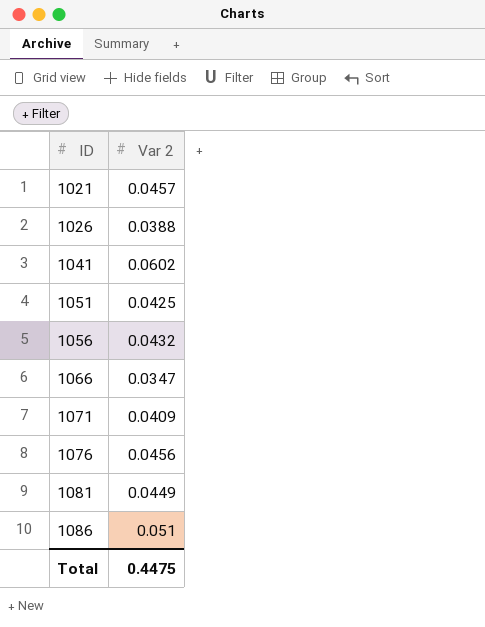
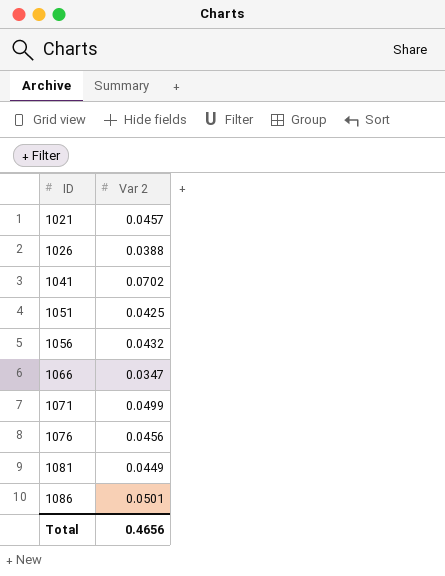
1041 | Var 2: 0.0602 -> 0.0702
1071 | Var 2: 0.0409 -> 0.0499
1086 | Var 2: 0.051 -> 0.0501
Total | Var 2: 0.4475 -> 0.4656

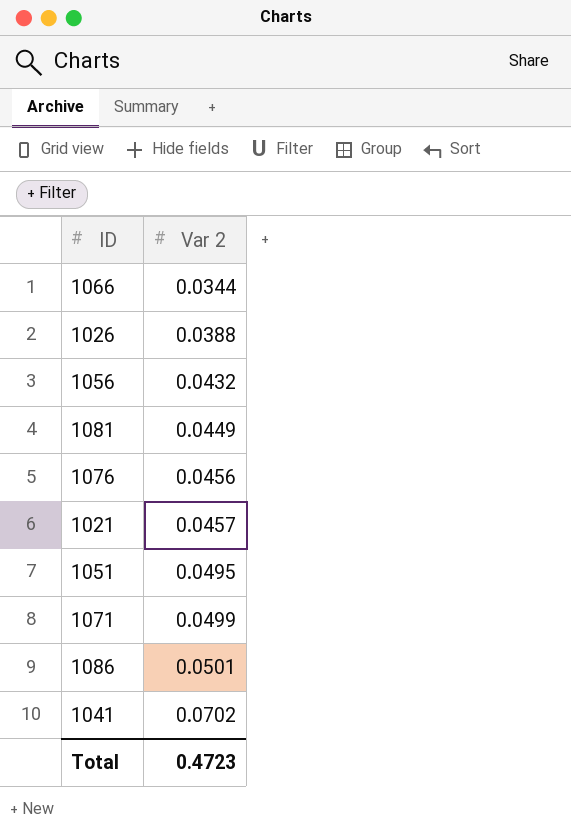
row order: ID ascending -> Var 2 ascending
1066 | Var 2: 0.0347 -> 0.0344
1051 | Var 2: 0.0425 -> 0.0495
Total | Var 2: 0.4656 -> 0.4723

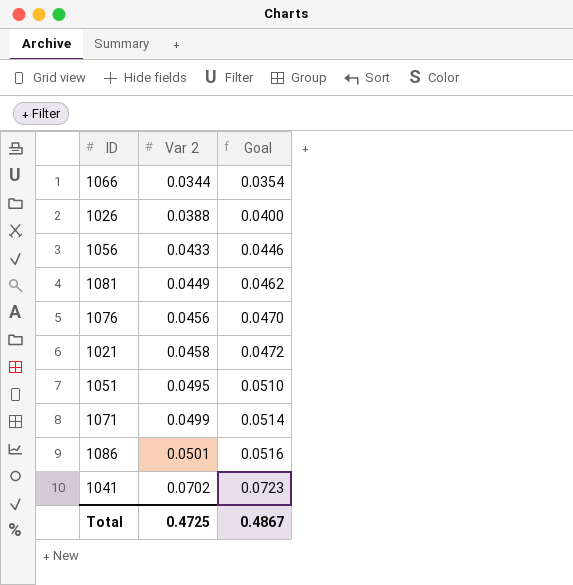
column Goal | formula: none -> [Var 2] * 1.03
1056 | Var 2: 0.0432 -> 0.0433
1021 | Var 2: 0.0457 -> 0.0458
Total | Var 2: 0.4723 -> 0.4725

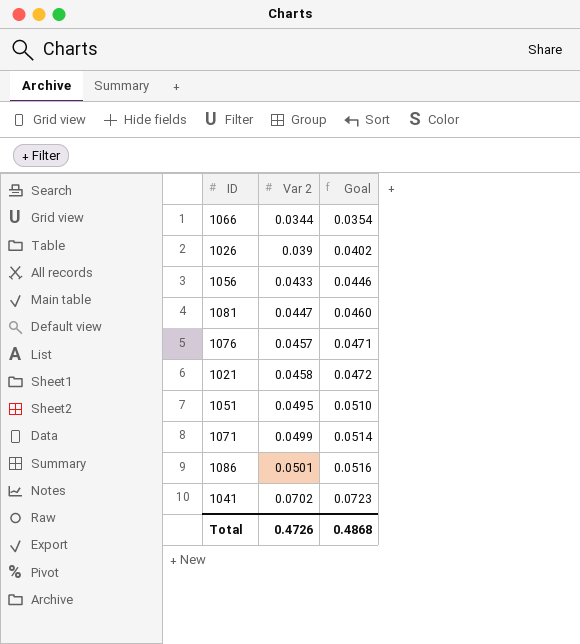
1026 | Var 2: 0.0388 -> 0.039
1026 | Goal: 0.0400 -> 0.0402
1081 | Var 2: 0.0449 -> 0.0447
1081 | Goal: 0.0462 -> 0.0460
1076 | Var 2: 0.0456 -> 0.0457
1076 | Goal: 0.0470 -> 0.0471
Total | Var 2: 0.4725 -> 0.4726
Total | Goal: 0.4867 -> 0.4868

